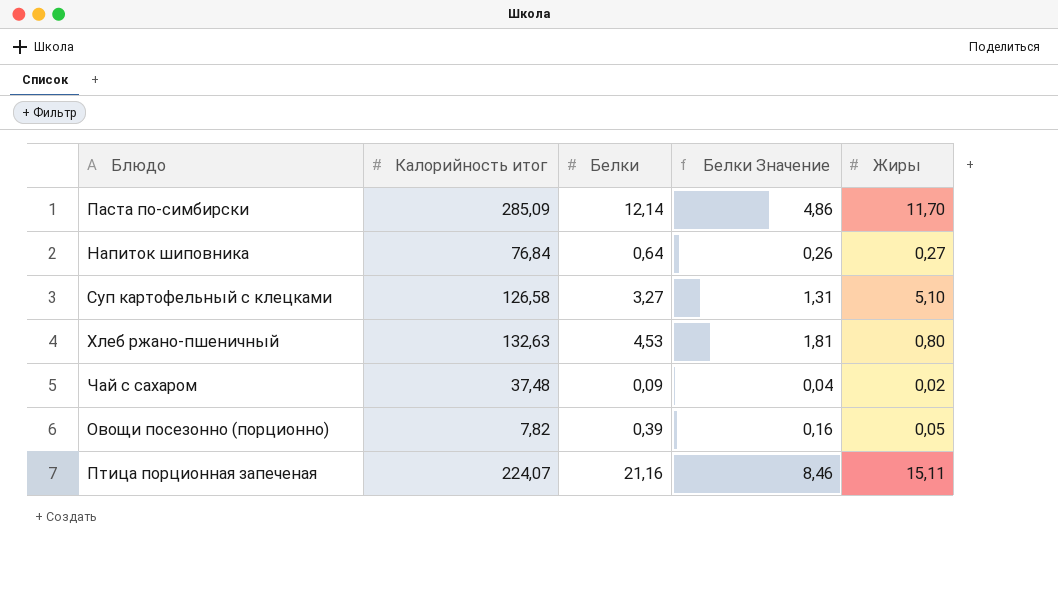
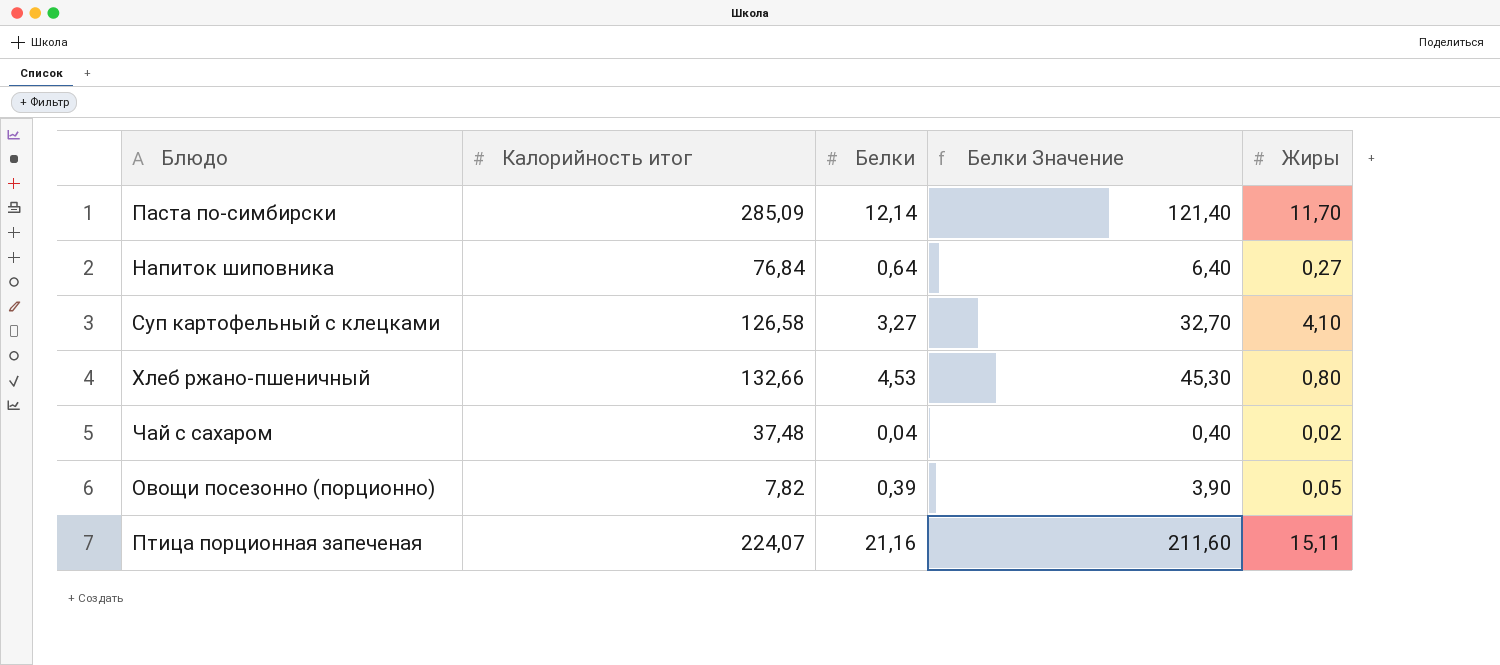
column Белки Значение | formula: [Белки] * 0,4 -> [Белки] * 10
Суп картофельный с клецками | Жиры: 5,10 -> 4,10
Хлеб ржано-пшеничный | Калорийность итог: 132,63 -> 132,66
Чай с сахаром | Белки: 0,09 -> 0,04

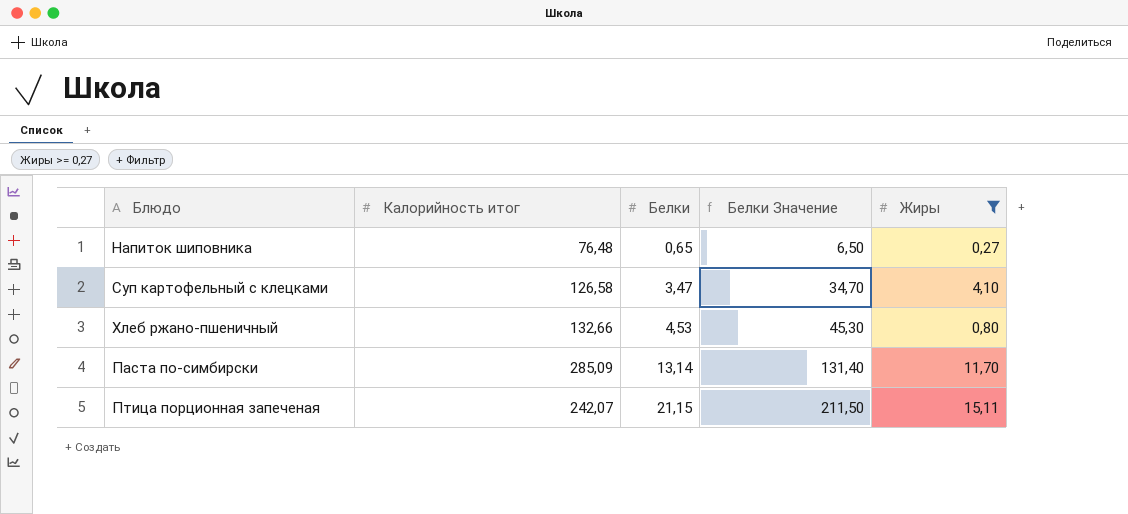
filter: none -> Жиры >= 0,27
row order: none -> Белки ascending
Напиток шиповника | Калорийность итог: 76,84 -> 76,48
Напиток шиповника | Белки: 0,64 -> 0,65
Напиток шиповника | Белки Значение: 6,40 -> 6,50
Суп картофельный с клецками | Белки: 3,27 -> 3,47
Суп картофельный с клецками | Белки Значение: 32,70 -> 34,70
Паста по-симбирски | Белки: 12,14 -> 13,14
Паста по-симбирски | Белки Значение: 121,40 -> 131,40
Птица порционная запеченая | Калорийность итог: 224,07 -> 242,07
Птица порционная запеченая | Белки: 21,16 -> 21,15
Птица порционная запеченая | Белки Значение: 211,60 -> 211,50

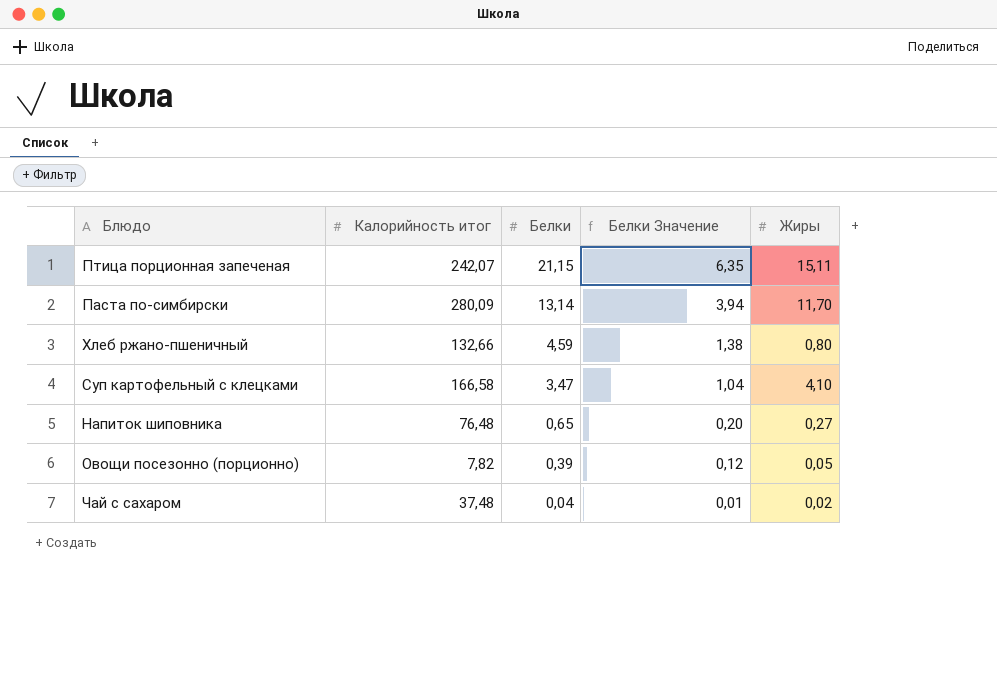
filter: Жиры >= 0,27 -> none
row order: Белки ascending -> Белки descending
column Белки Значение | formula: [Белки] * 10 -> [Белки] * 0,3
Паста по-симбирски | Калорийность итог: 285,09 -> 280,09
Хлеб ржано-пшеничный | Белки: 4,53 -> 4,59
Суп картофельный с клецками | Калорийность итог: 126,58 -> 166,58

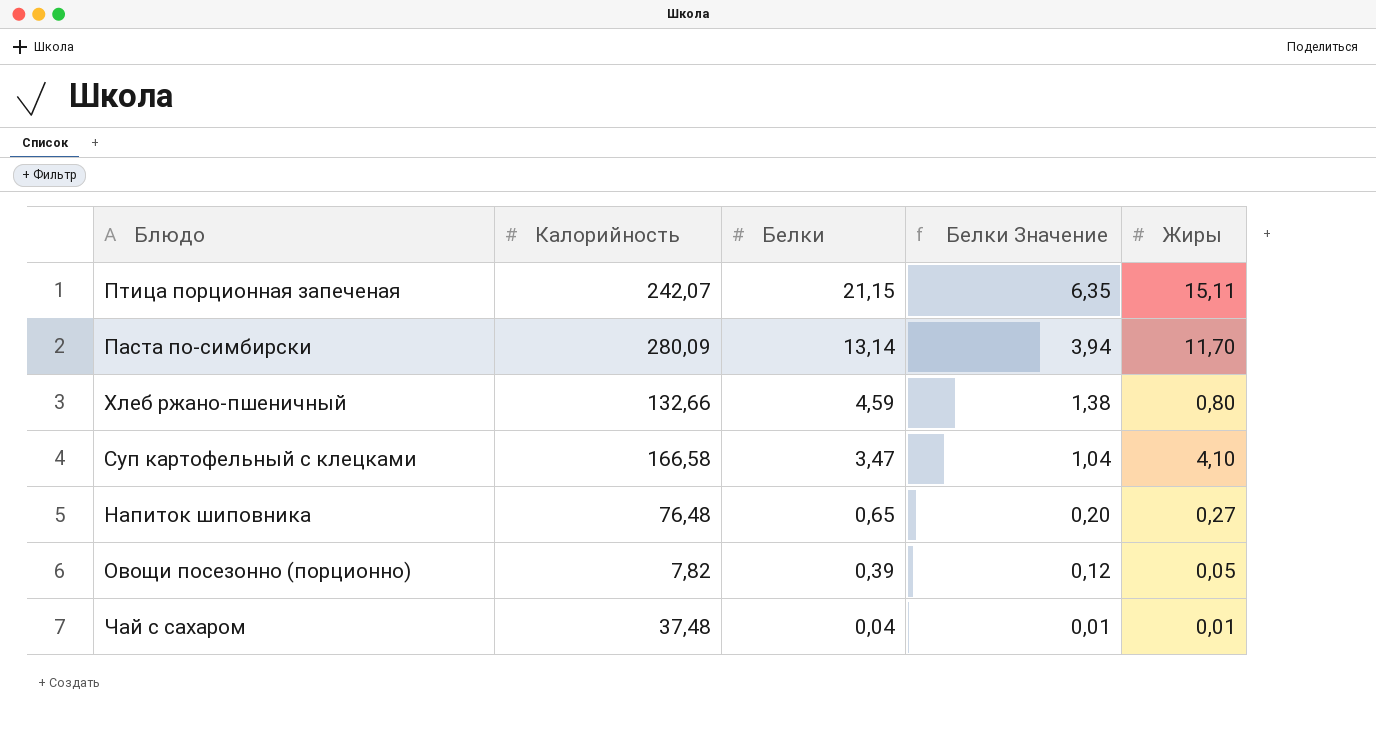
column name: Калорийность итог -> Калорийность
Чай с сахаром | Жиры: 0,02 -> 0,01

